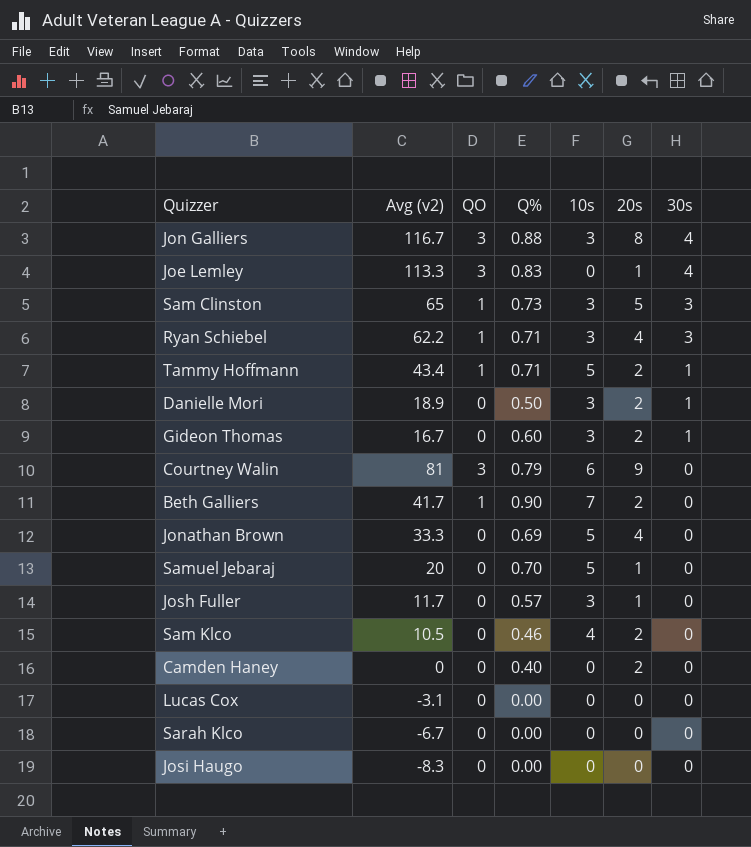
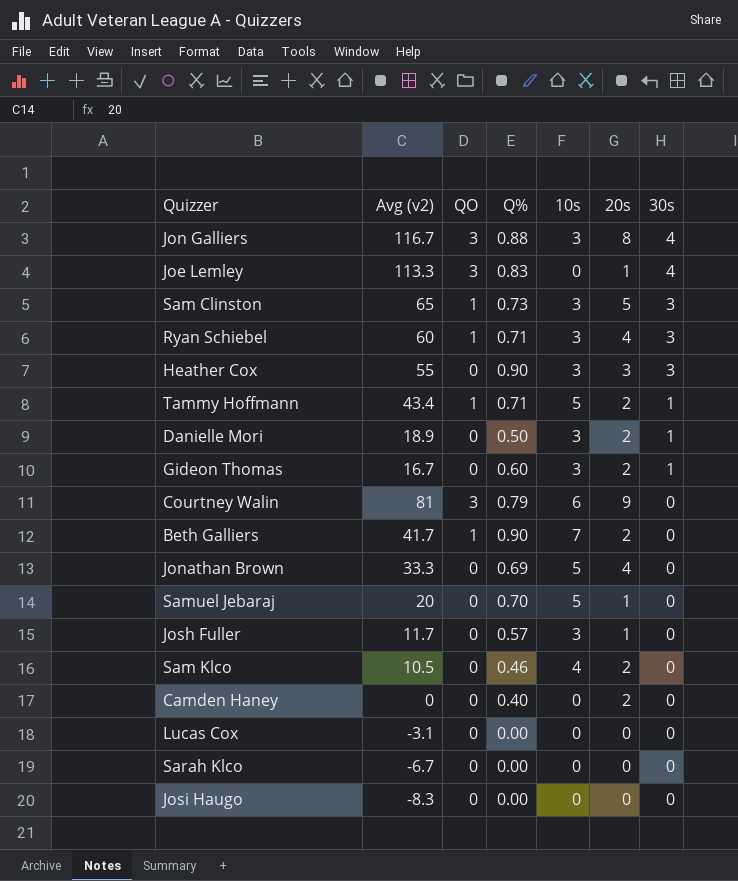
Ryan Schiebel | Avg (v2): 62.2 -> 60
row Heather Cox: none -> 55 | 0 | 0.90 | 3 | 3 | 3

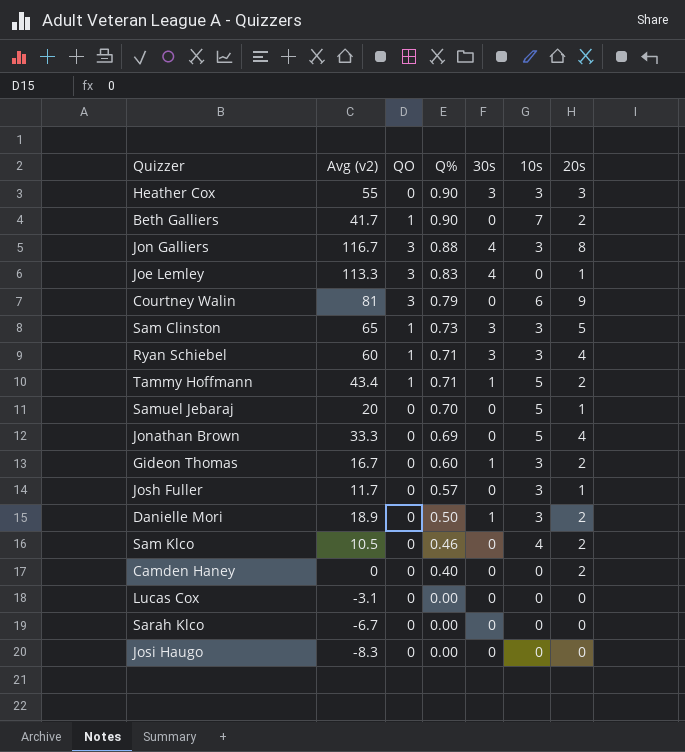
row order: 30s descending -> Q% descending
column 30s | position: 7 -> 5

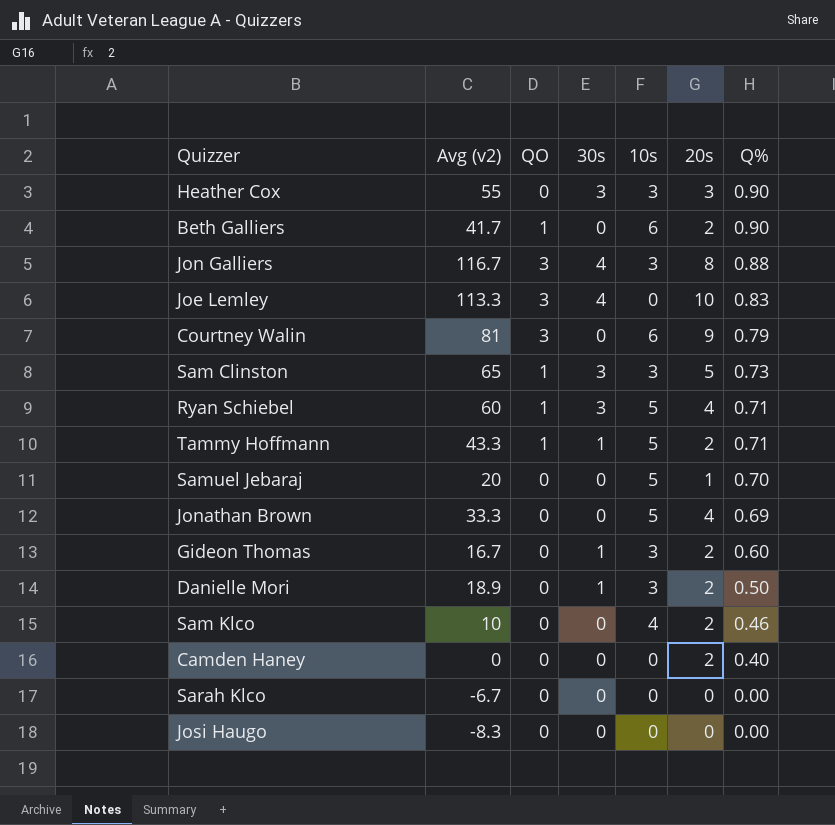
column Q% | position: 4 -> 7
row Josh Fuller: 11.7 | 0 | 0.57 | 0 | 3 | 1 -> none
row Lucas Cox: -3.1 | 0 | 0.00 | 0 | 0 | 0 -> none
Beth Galliers | 10s: 7 -> 6
Joe Lemley | 20s: 1 -> 10
Ryan Schiebel | 10s: 3 -> 5
Tammy Hoffmann | Avg (v2): 43.4 -> 43.3
Sam Klco | Avg (v2): 10.5 -> 10

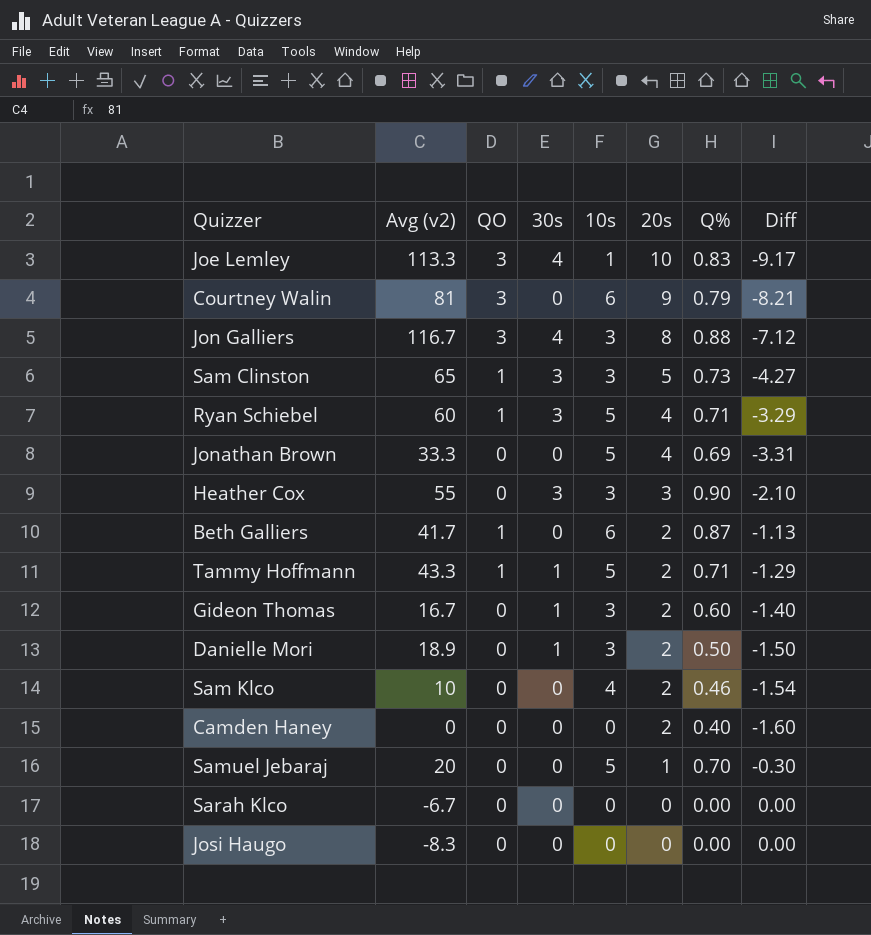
row order: Q% descending -> 20s descending
column Diff | formula: none -> [Q%] - [20s]
Joe Lemley | 10s: 0 -> 1
Beth Galliers | Q%: 0.90 -> 0.87

